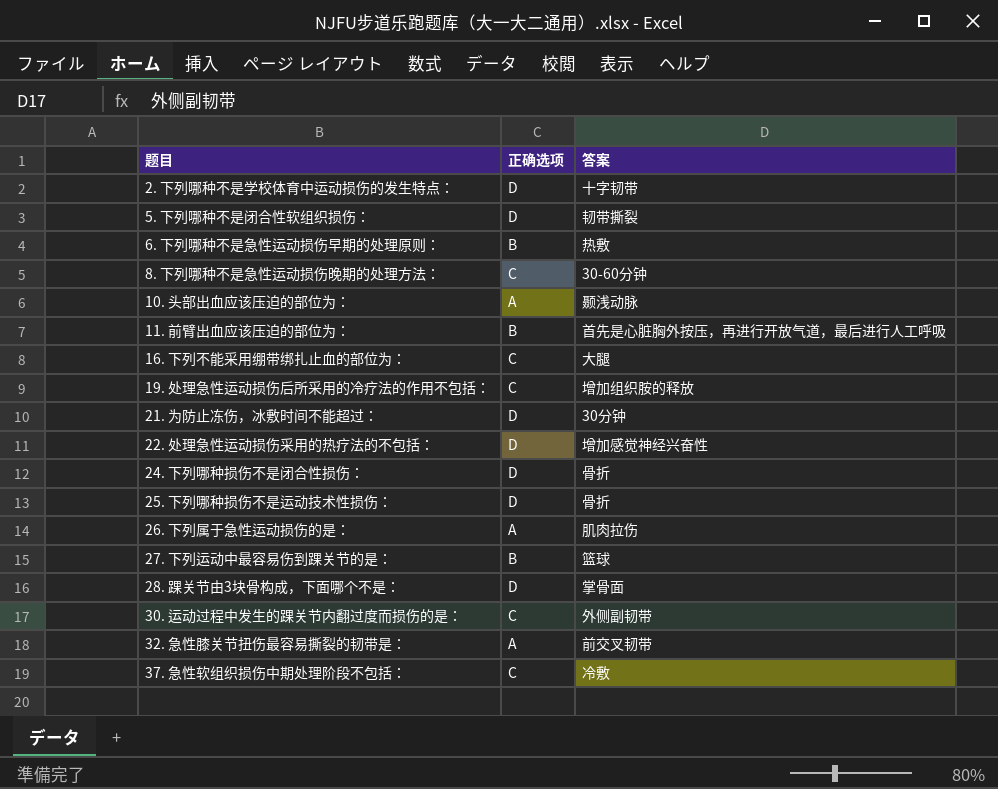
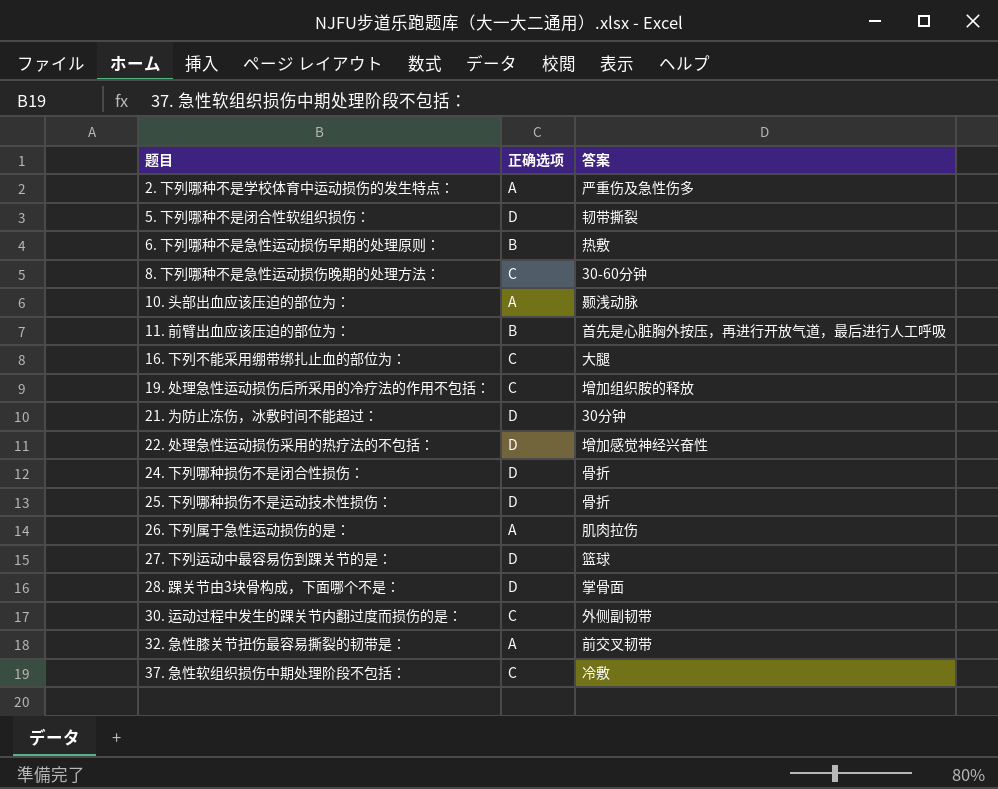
2. 下列哪种不是学校体育中运动损伤的发生特点： | 正确选项: D -> A
2. 下列哪种不是学校体育中运动损伤的发生特点： | 答案: 十字韧带 -> 严重伤及急性伤多
27. 下列运动中最容易伤到踝关节的是： | 正确选项: B -> D

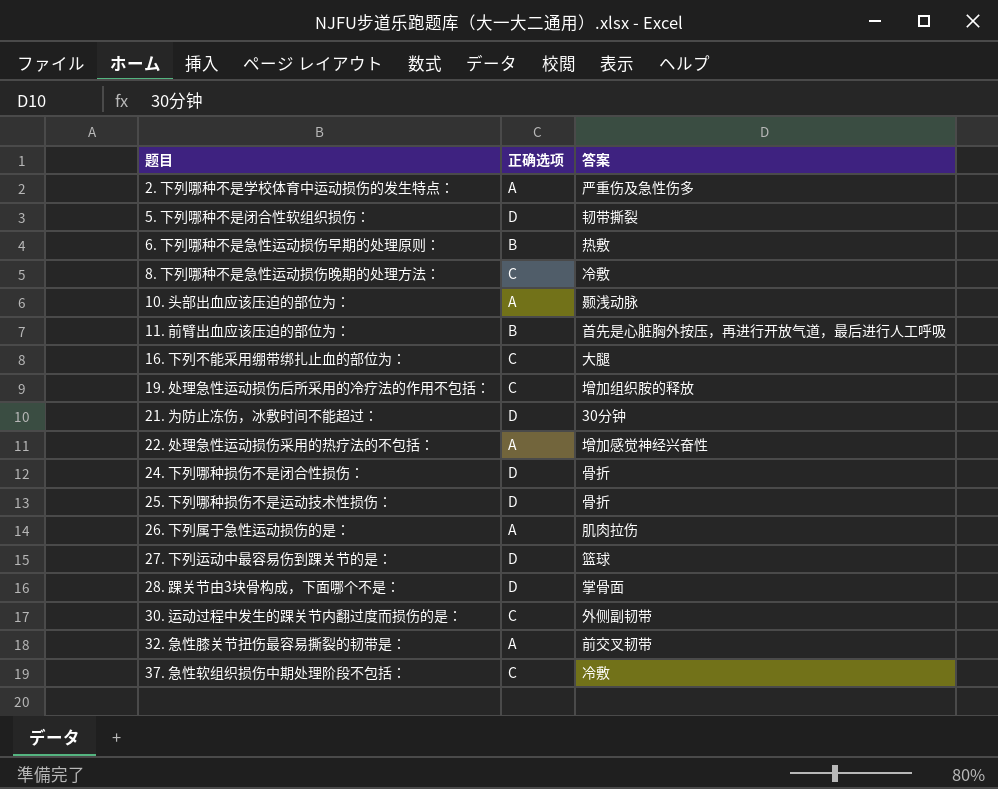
8. 下列哪种不是急性运动损伤晚期的处理方法： | 答案: 30-60分钟 -> 冷敷
22. 处理急性运动损伤采用的热疗法的不包括： | 正确选项: D -> A

